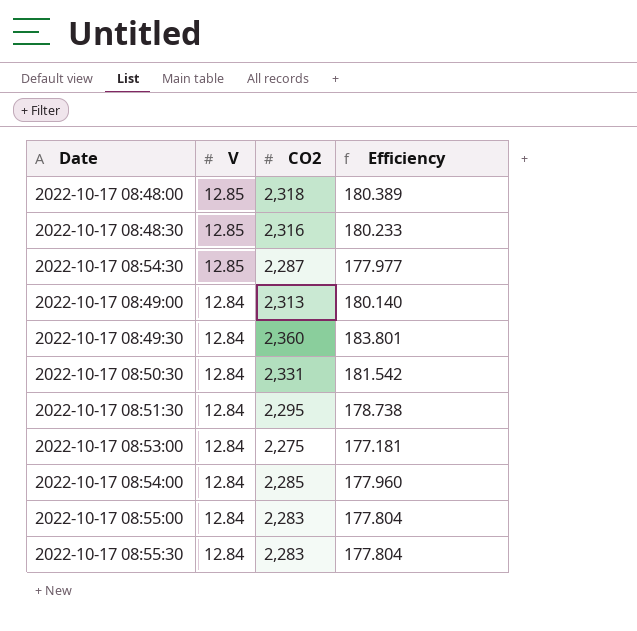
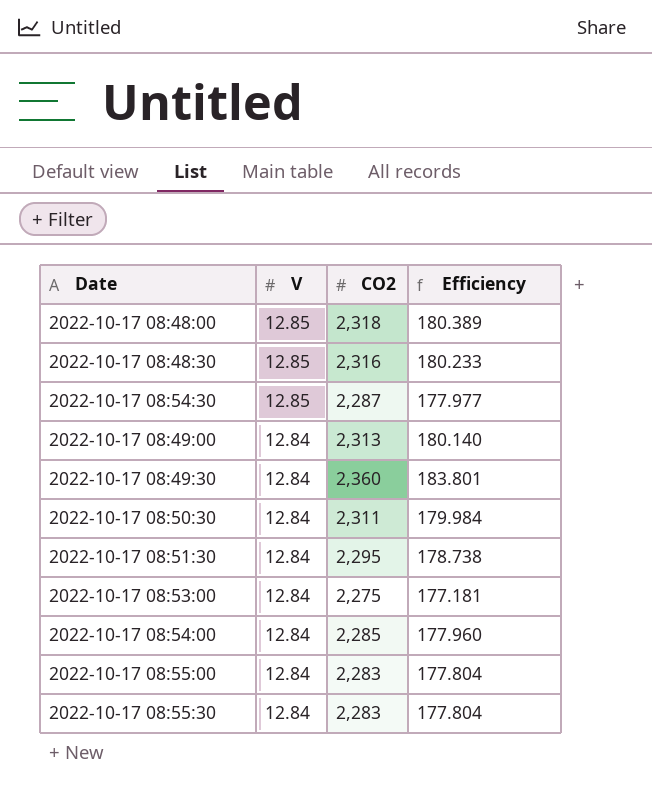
2022-10-17 08:50:30 | CO2: 2,331 -> 2,311
2022-10-17 08:50:30 | Efficiency: 181.542 -> 179.984

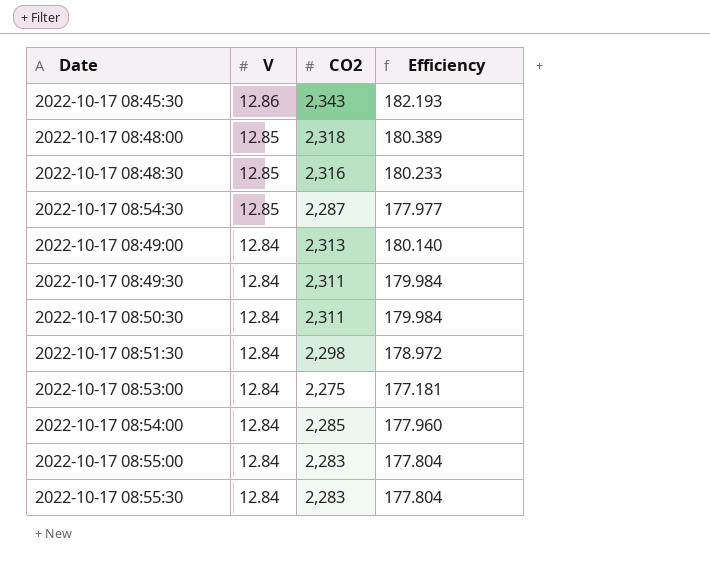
row 2022-10-17 08:45:30: none -> 12.86 | 2,343 | 182.193
2022-10-17 08:49:30 | CO2: 2,360 -> 2,311
2022-10-17 08:49:30 | Efficiency: 183.801 -> 179.984
2022-10-17 08:51:30 | CO2: 2,295 -> 2,298
2022-10-17 08:51:30 | Efficiency: 178.738 -> 178.972

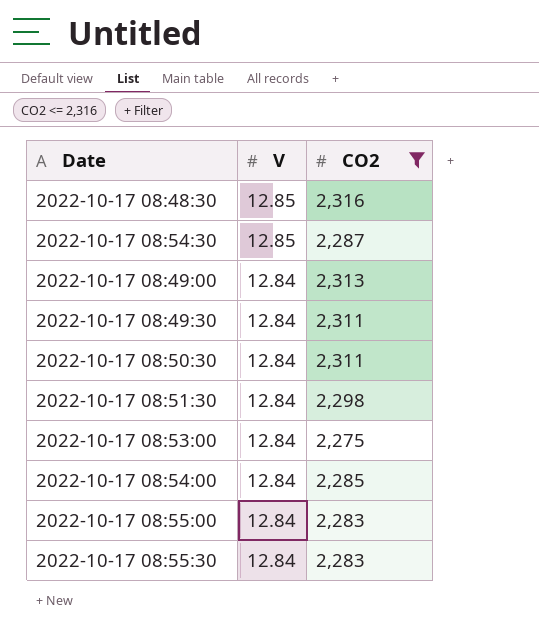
filter: none -> CO2 <= 2,316
column Efficiency | formula: [CO2] / [V] -> none

